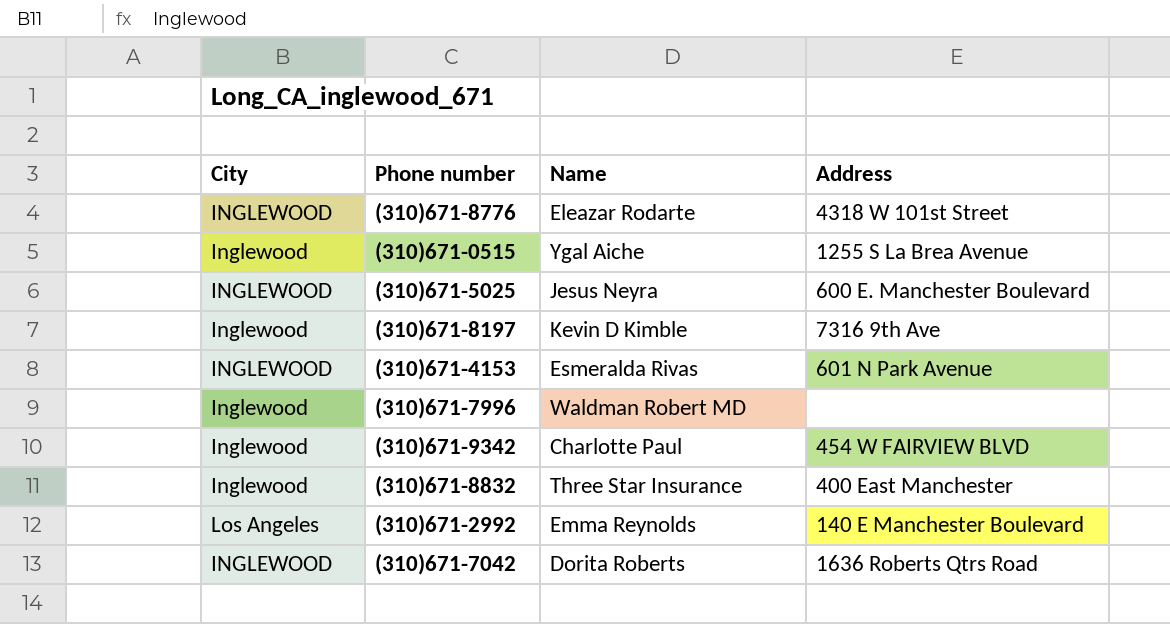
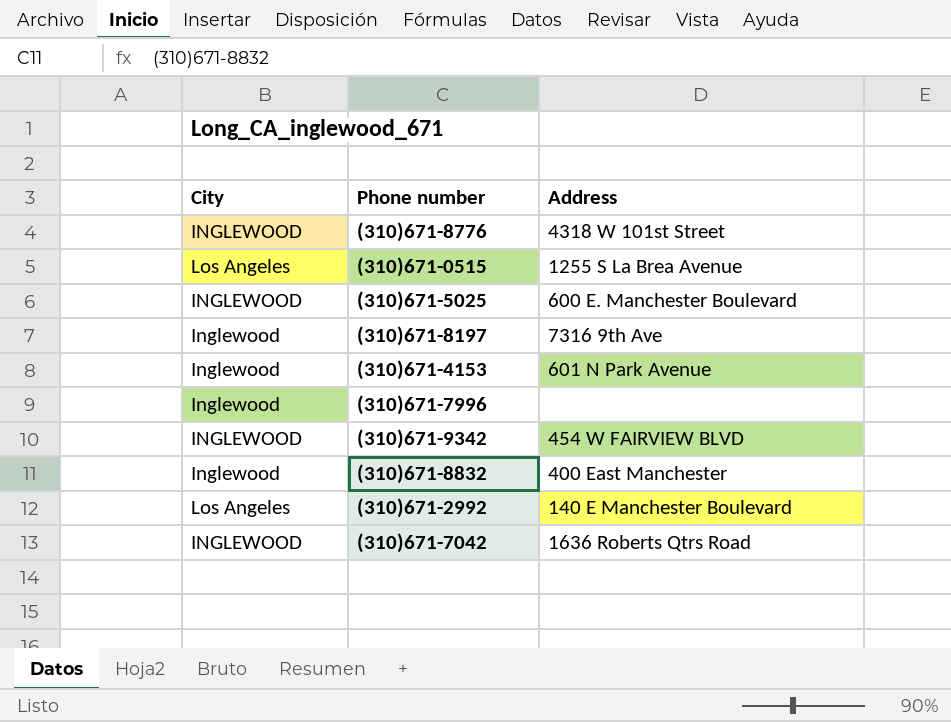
column Name | position: 3 -> none
(310)671-0515 | City: Inglewood -> Los Angeles
(310)671-4153 | City: INGLEWOOD -> Inglewood
(310)671-9342 | City: Inglewood -> INGLEWOOD

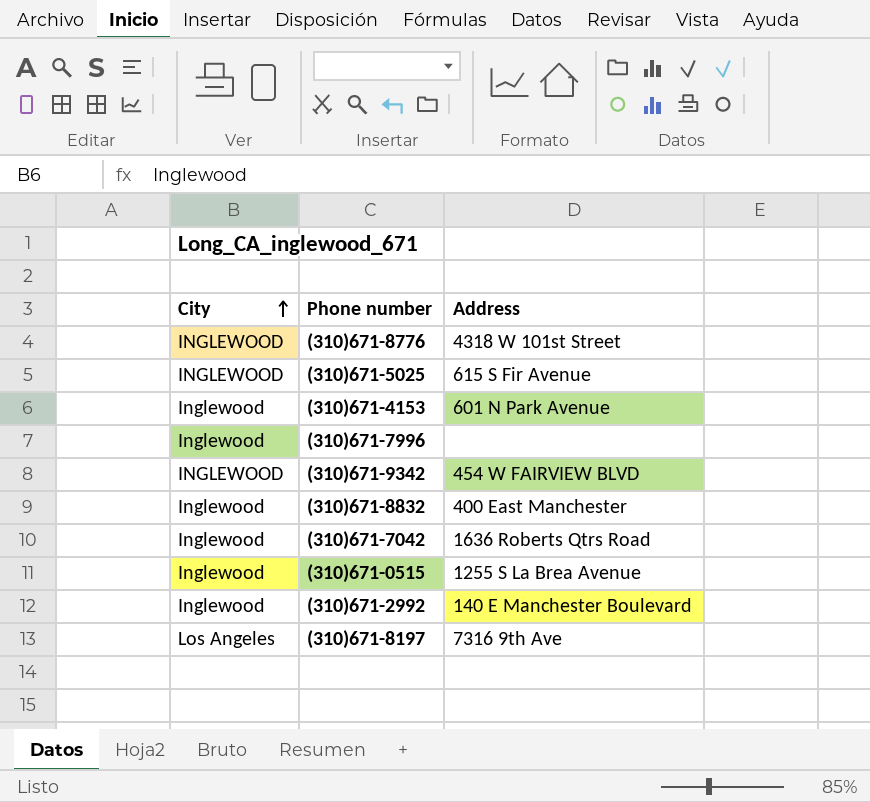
row order: none -> City ascending
(310)671-5025 | Address: 600 E. Manchester Boulevard -> 615 S Fir Avenue
(310)671-7042 | City: INGLEWOOD -> Inglewood
(310)671-0515 | City: Los Angeles -> Inglewood
(310)671-2992 | City: Los Angeles -> Inglewood
(310)671-8197 | City: Inglewood -> Los Angeles

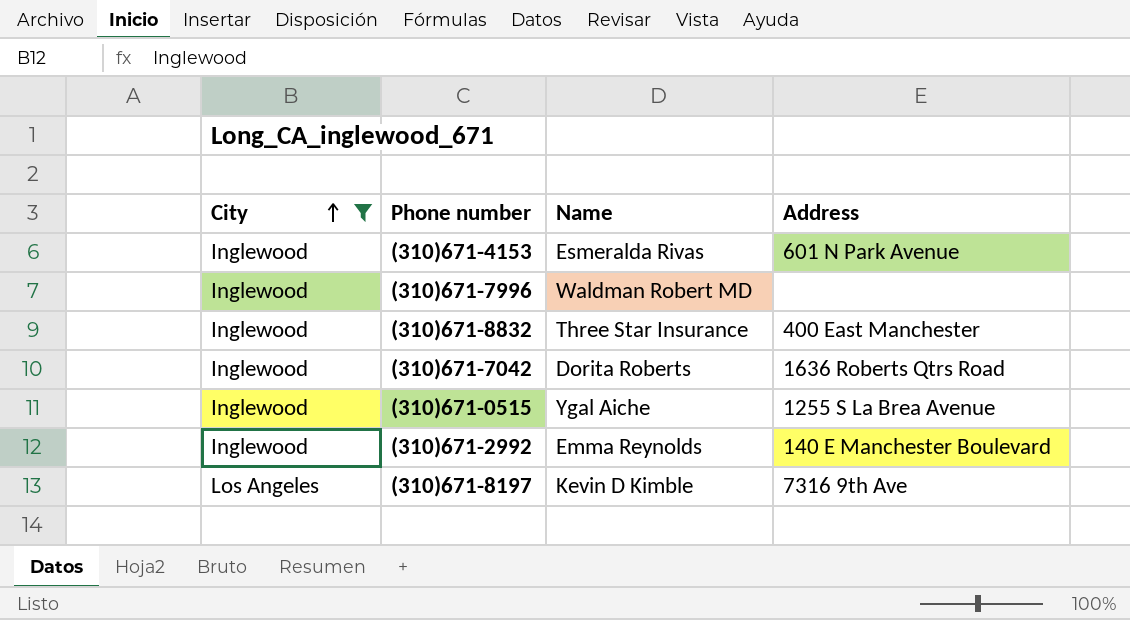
filter: none -> City != INGLEWOOD
column Name | position: none -> 3

